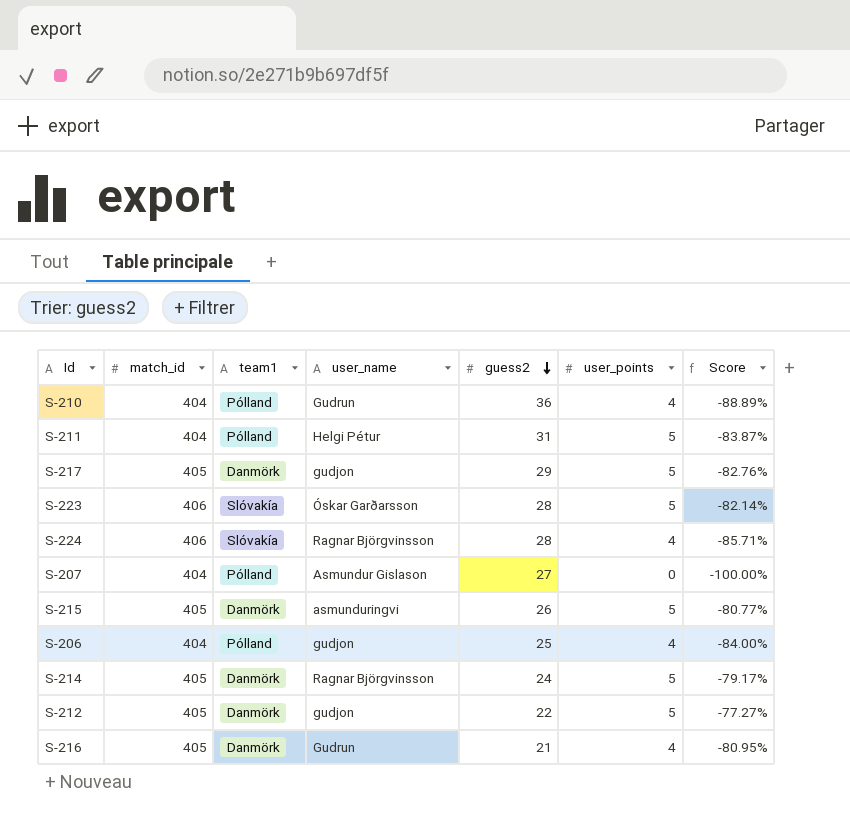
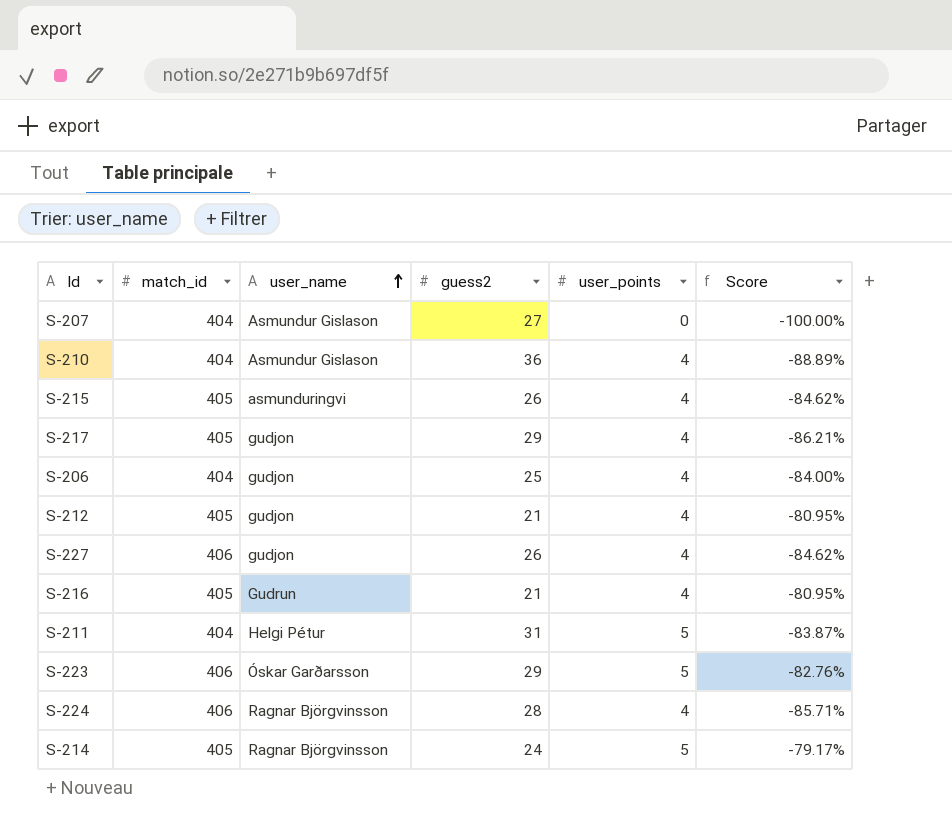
row order: guess2 descending -> user_name ascending
column team1 | position: 3 -> none
S-210 | user_name: Gudrun -> Asmundur Gislason
S-215 | user_points: 5 -> 4
S-215 | Score: -80.77% -> -84.62%
S-217 | user_points: 5 -> 4
S-217 | Score: -82.76% -> -86.21%
S-212 | guess2: 22 -> 21
S-212 | user_points: 5 -> 4
S-212 | Score: -77.27% -> -80.95%
row S-227: none -> 406 | gudjon | 26 | 4 | -84.62%
S-223 | guess2: 28 -> 29
S-223 | Score: -82.14% -> -82.76%

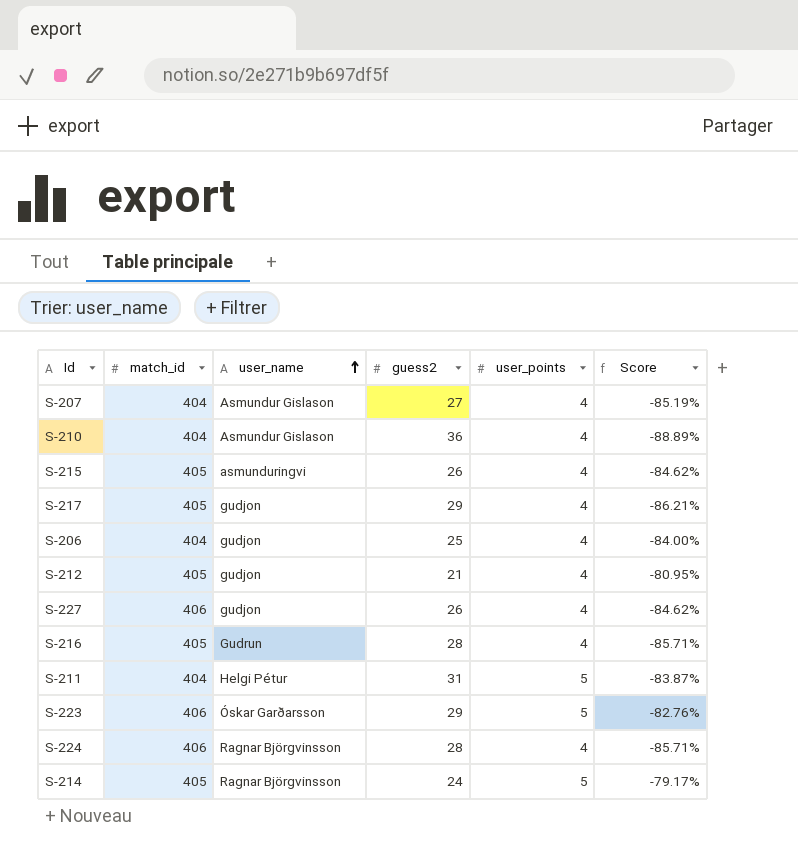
S-207 | user_points: 0 -> 4
S-207 | Score: -100.00% -> -85.19%
S-216 | guess2: 21 -> 28
S-216 | Score: -80.95% -> -85.71%

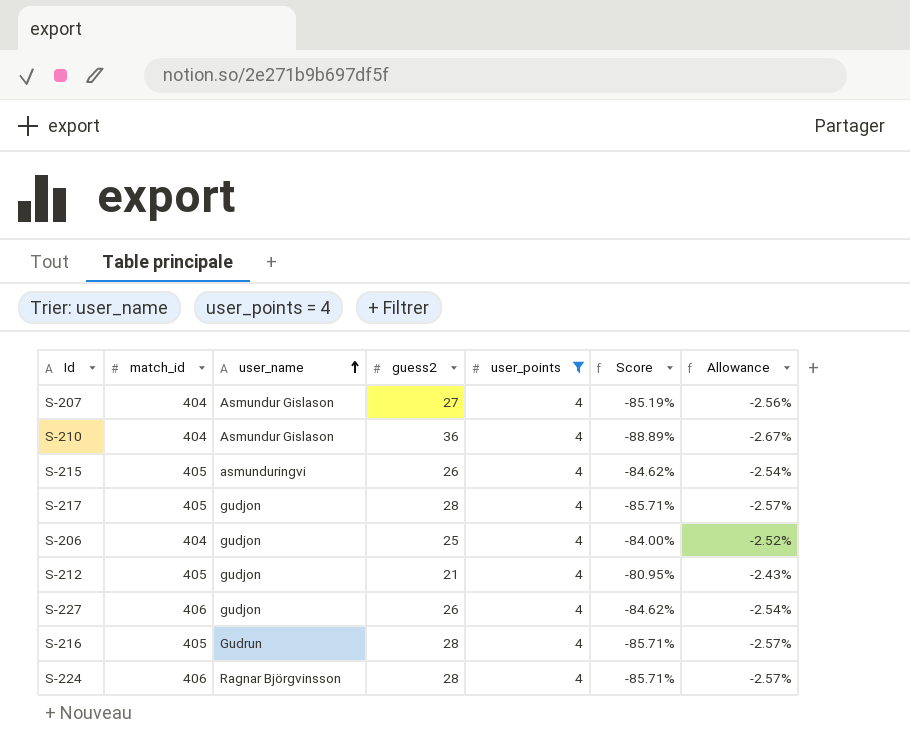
filter: none -> user_points = 4
column Allowance | formula: none -> [Score] * 0.03
S-217 | guess2: 29 -> 28
S-217 | Score: -86.21% -> -85.71%

